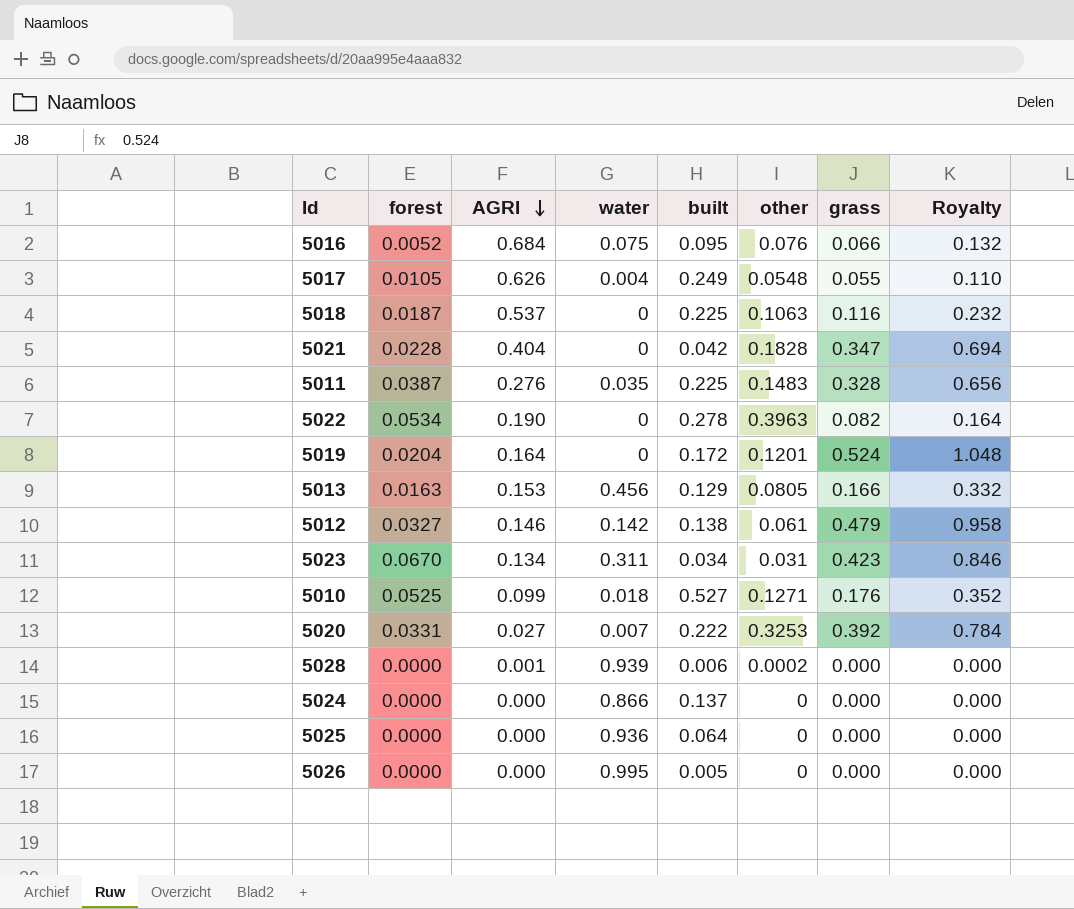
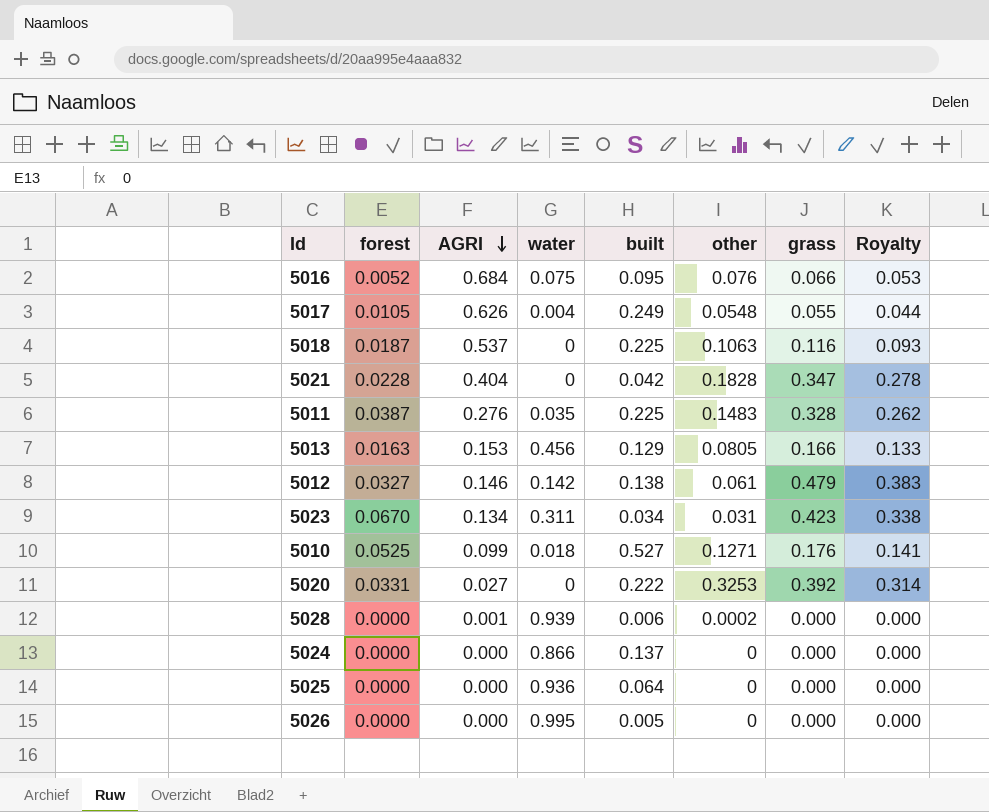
column Royalty | formula: [grass] * 2 -> [grass] * 0.8
row 5022: 0.0534 | 0.190 | 0 | 0.278 | 0.3963 | 0.082 | 0.164 -> none
row 5019: 0.0204 | 0.164 | 0 | 0.172 | 0.1201 | 0.524 | 1.048 -> none
5020 | water: 0.007 -> 0

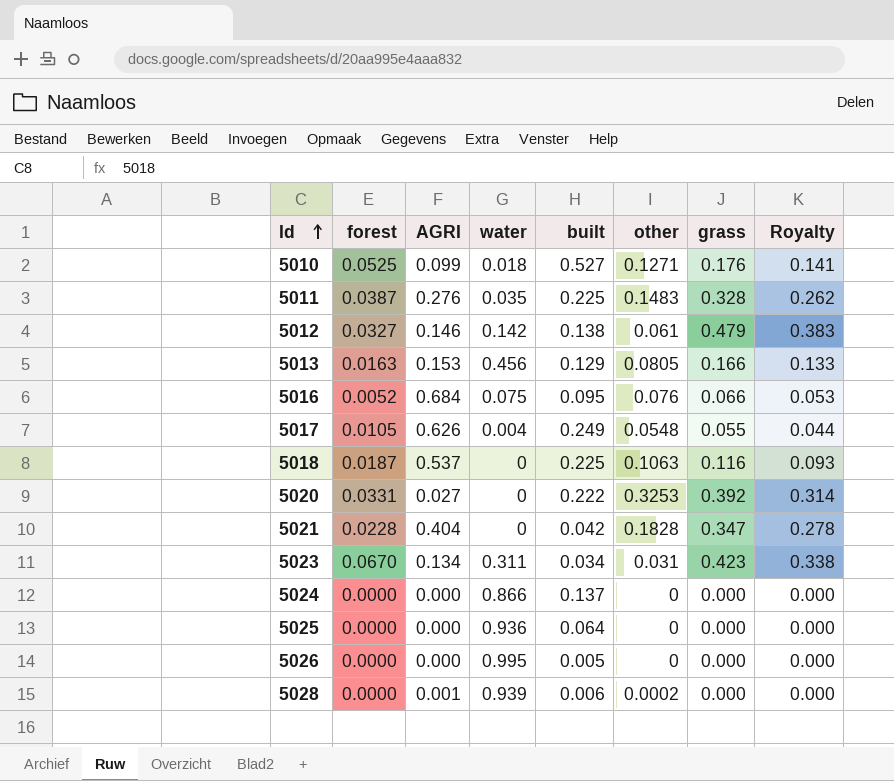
row order: AGRI descending -> Id ascending

